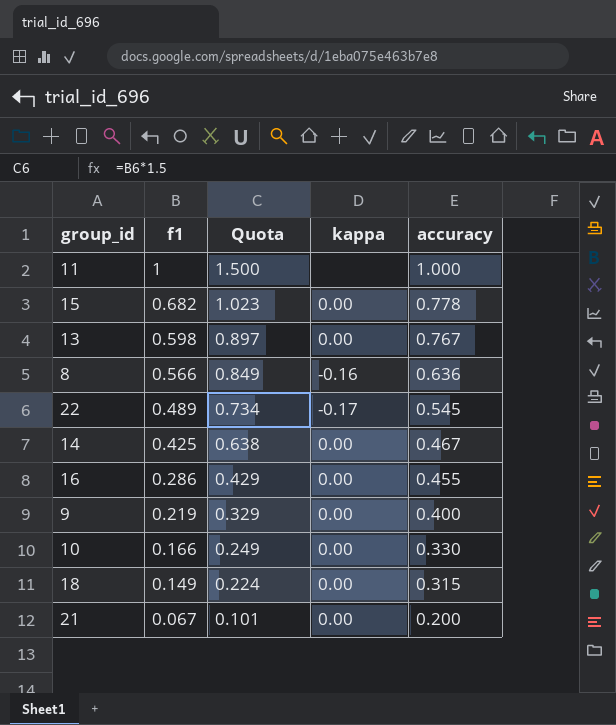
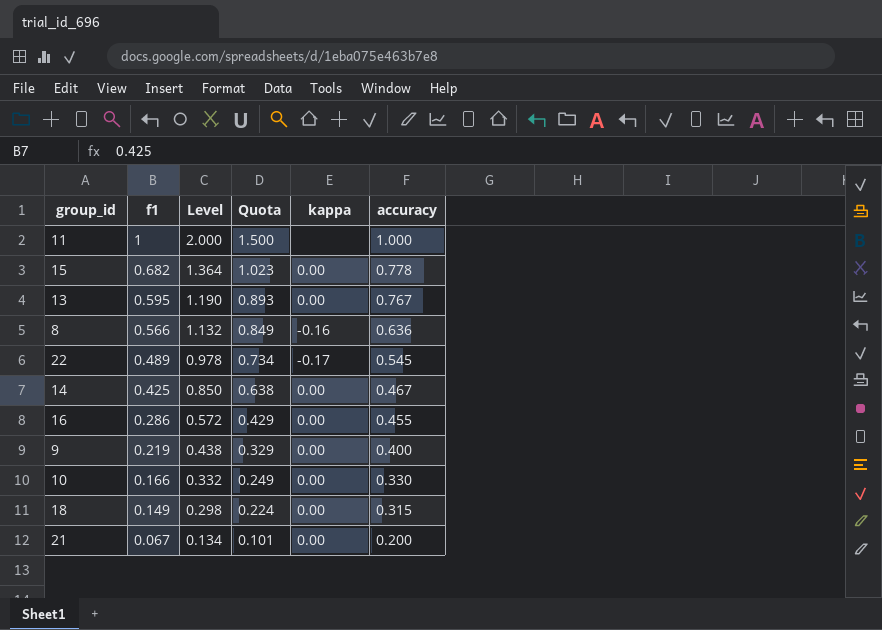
column Level | formula: none -> [f1] * 2
13 | f1: 0.598 -> 0.595
13 | Quota: 0.897 -> 0.893

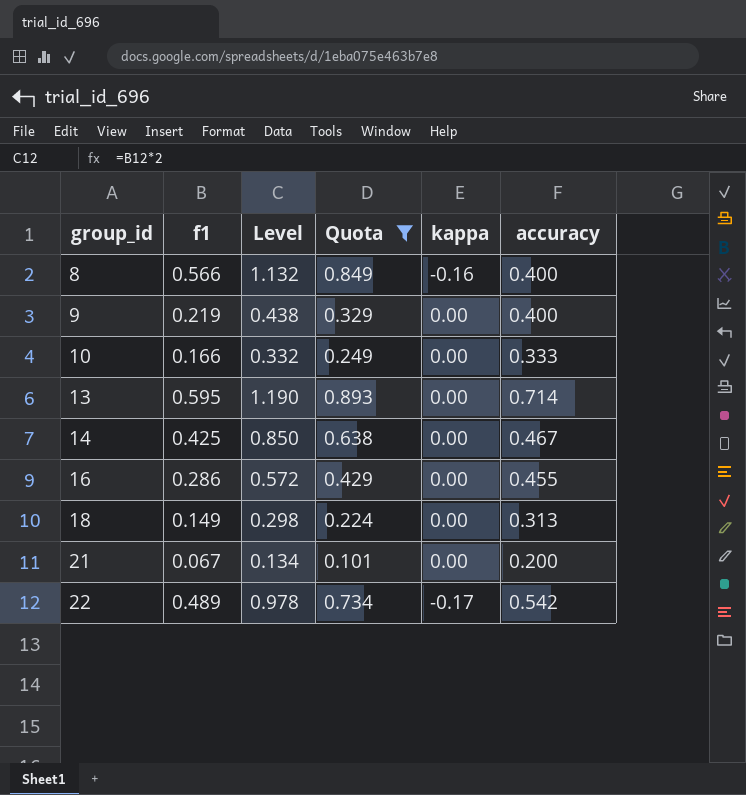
filter: none -> Quota <= 0.893
row order: f1 descending -> group_id ascending
8 | accuracy: 0.636 -> 0.400
10 | accuracy: 0.330 -> 0.333
13 | accuracy: 0.767 -> 0.714
18 | accuracy: 0.315 -> 0.313
22 | accuracy: 0.545 -> 0.542

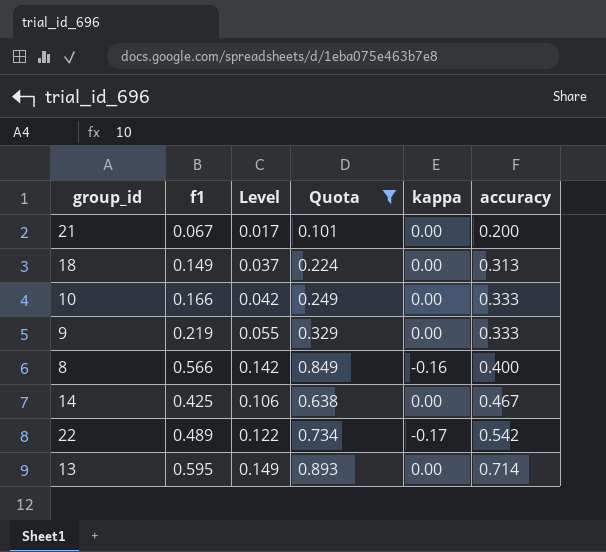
row order: group_id ascending -> accuracy ascending
column Level | formula: [f1] * 2 -> [f1] * 0.25
row 16: 0.286 | 0.572 | 0.429 | 0.00 | 0.455 -> none
9 | accuracy: 0.400 -> 0.333

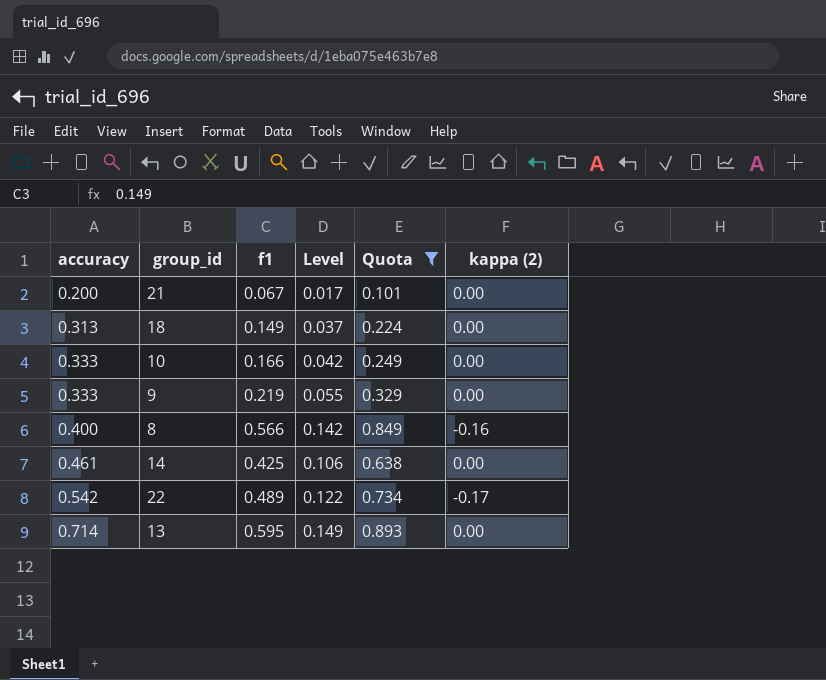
column accuracy | position: 6 -> 1
column name: kappa -> kappa (2)
14 | accuracy: 0.467 -> 0.461

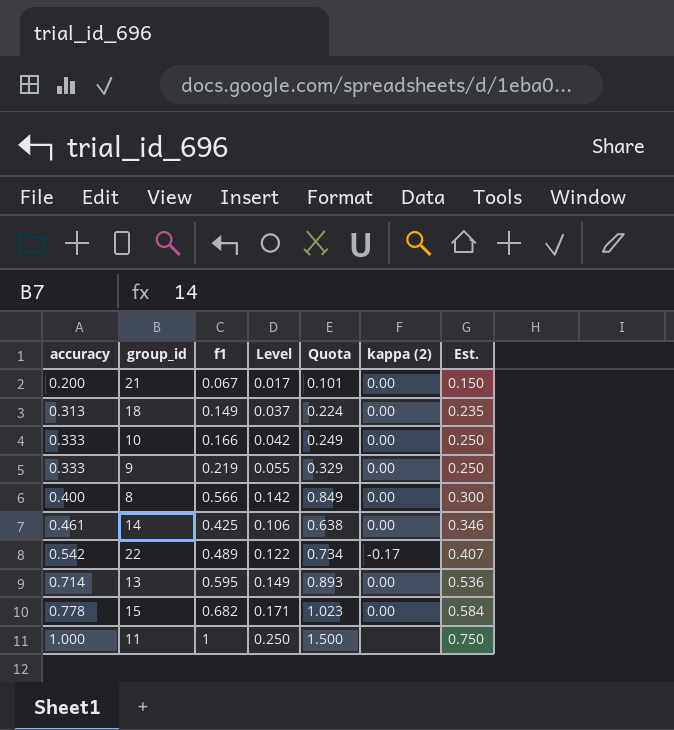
filter: Quota <= 0.893 -> none
column Est. | formula: none -> [accuracy] * 0.75
8 | kappa (2): -0.16 -> 0.00

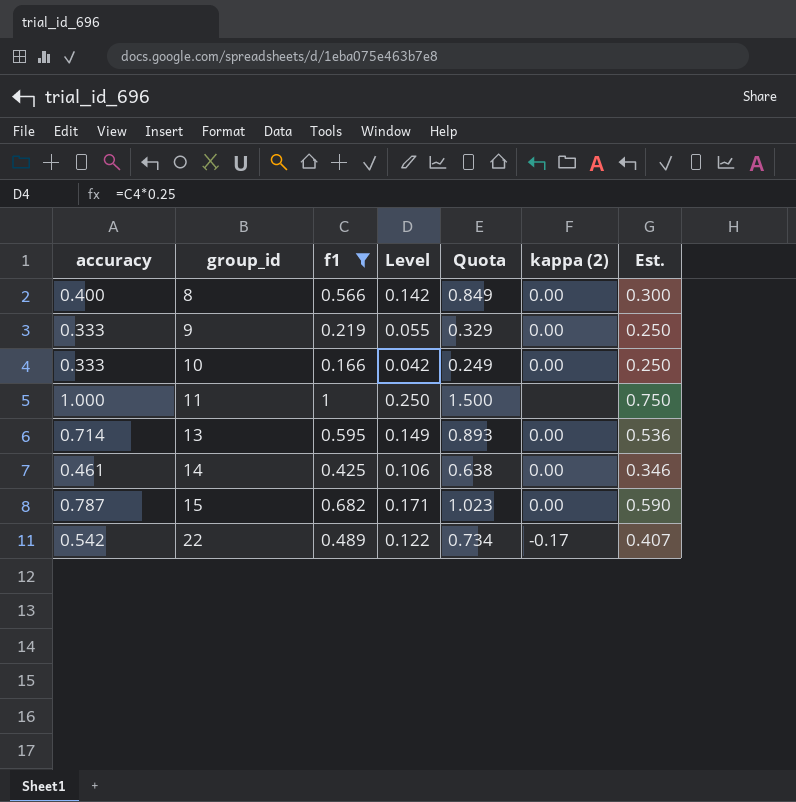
filter: none -> f1 >= 0.166
row order: accuracy ascending -> group_id ascending
15 | accuracy: 0.778 -> 0.787
15 | Est.: 0.584 -> 0.590

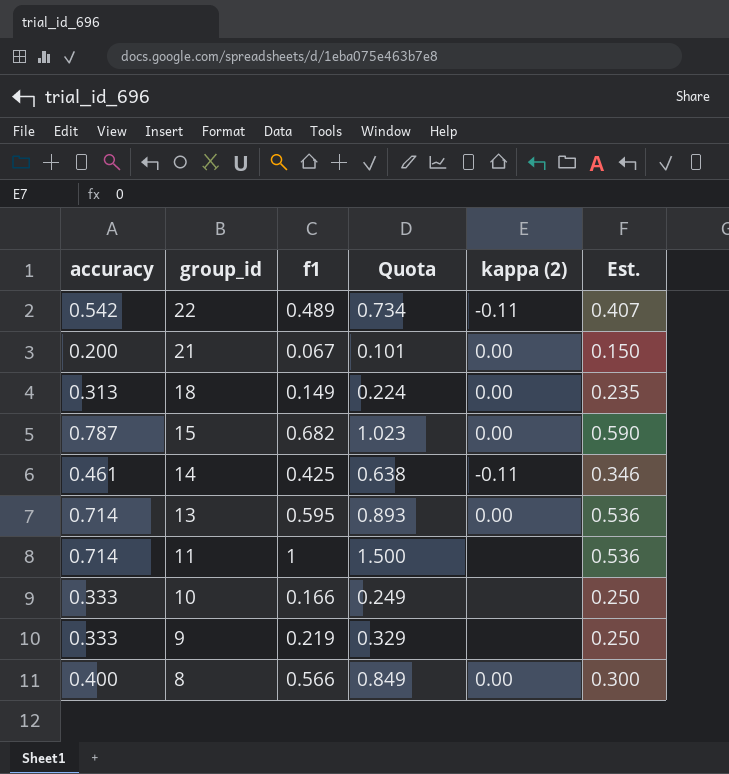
filter: f1 >= 0.166 -> none
row order: group_id ascending -> group_id descending
column Level | formula: [f1] * 0.25 -> none
22 | kappa (2): -0.17 -> -0.11
14 | kappa (2): 0.00 -> -0.11
11 | accuracy: 1.000 -> 0.714
11 | Est.: 0.750 -> 0.536
10 | kappa (2): 0.00 -> none
9 | kappa (2): 0.00 -> none

